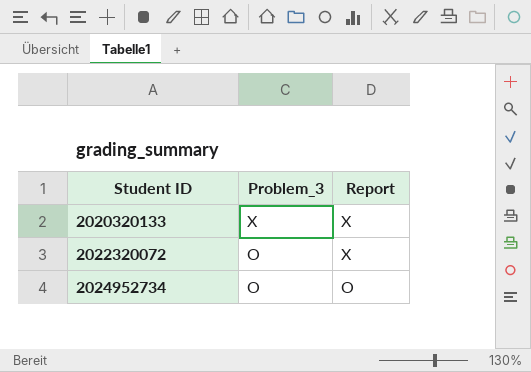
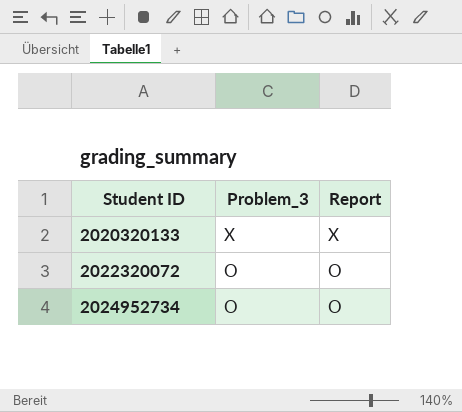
2022320072 | Report: X -> O

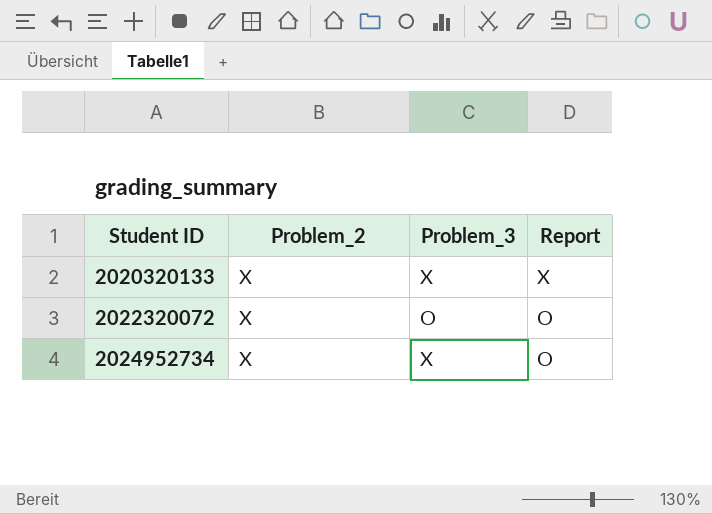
column Problem_2 | position: none -> 2
2024952734 | Problem_3: O -> X

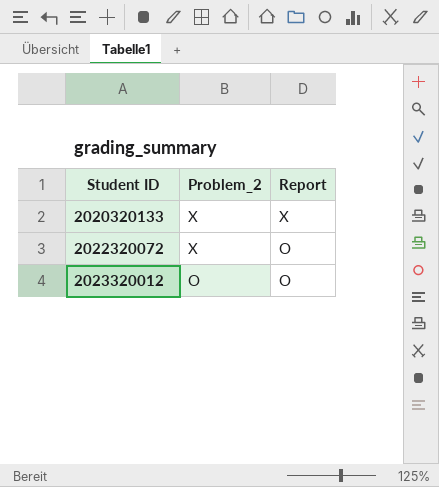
column Problem_3 | position: 3 -> none
row 2024952734: X | X | O -> none
row 2023320012: none -> O | O

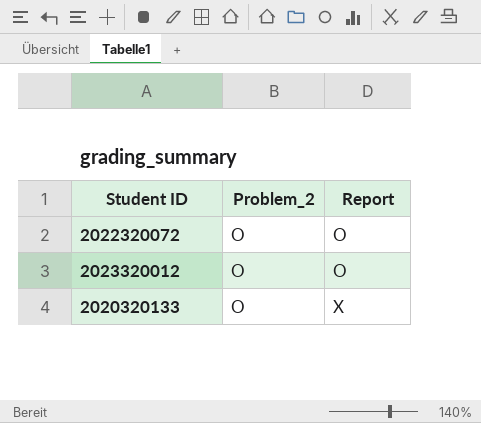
row order: Student ID ascending -> Report ascending
2022320072 | Problem_2: X -> O
2020320133 | Problem_2: X -> O

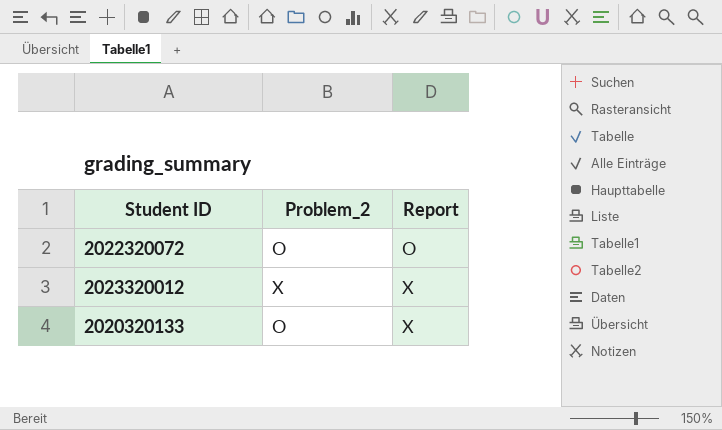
2023320012 | Problem_2: O -> X
2023320012 | Report: O -> X

